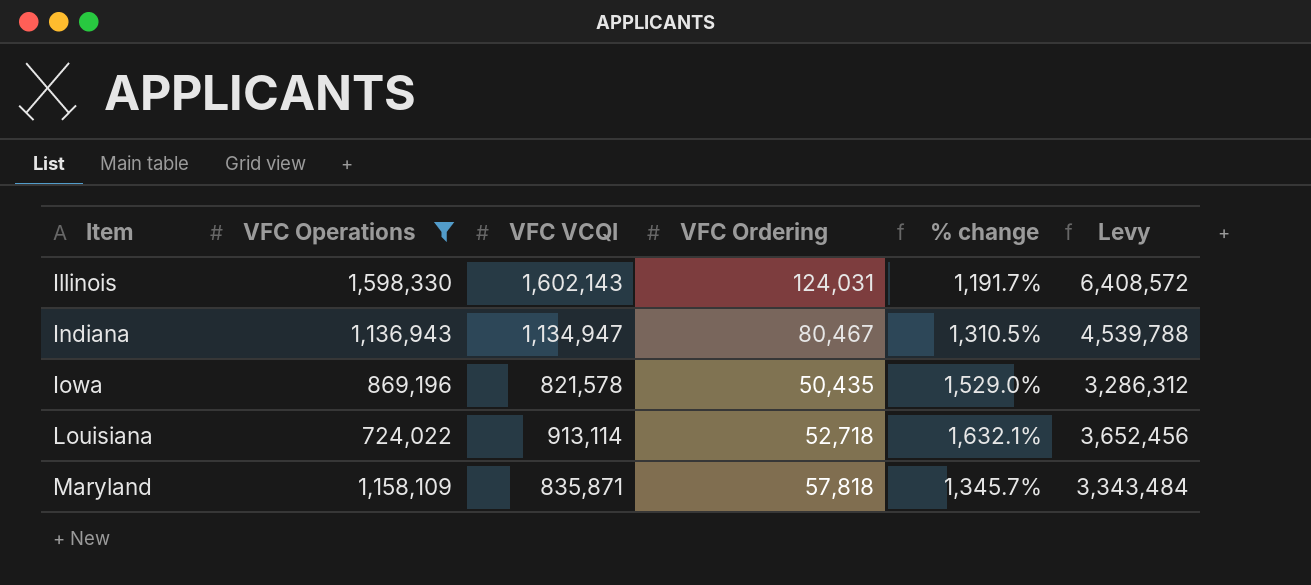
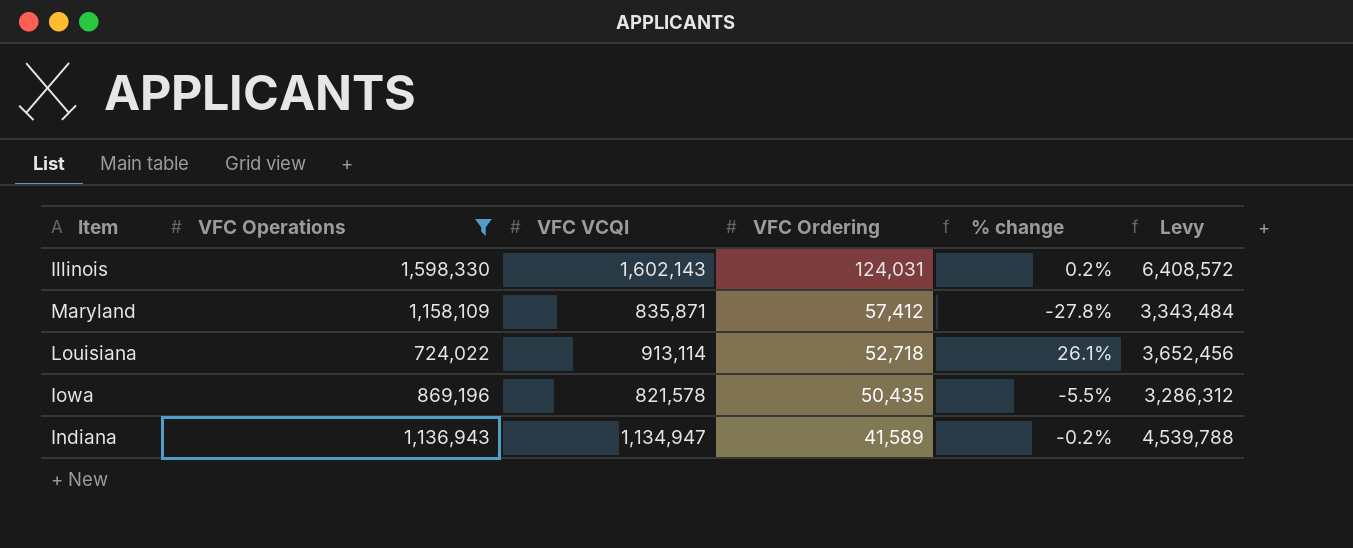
row order: Item ascending -> VFC Ordering descending
column % change | formula: ([VFC VCQI] - [VFC Ordering]) / [VFC Ordering] -> ([VFC VCQI] - [VFC Operations]) / [VFC Operations]
Maryland | VFC Ordering: 57,818 -> 57,412
Indiana | VFC Ordering: 80,467 -> 41,589

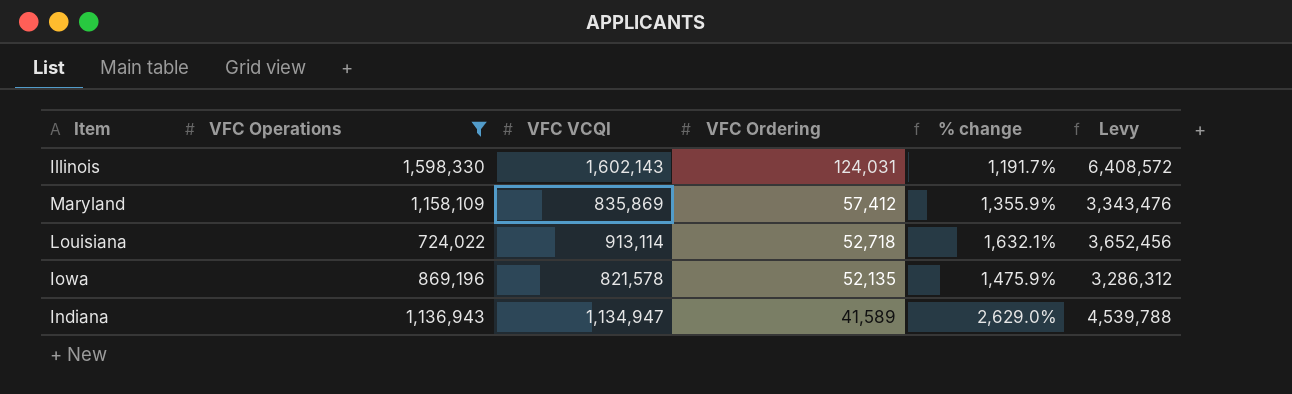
column % change | formula: ([VFC VCQI] - [VFC Operations]) / [VFC Operations] -> ([VFC VCQI] - [VFC Ordering]) / [VFC Ordering]
Maryland | VFC VCQI: 835,871 -> 835,869
Maryland | Levy: 3,343,484 -> 3,343,476
Iowa | VFC Ordering: 50,435 -> 52,135

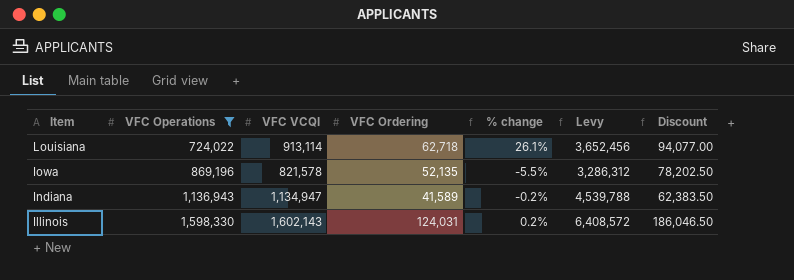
row order: VFC Ordering descending -> Item descending
column % change | formula: ([VFC VCQI] - [VFC Ordering]) / [VFC Ordering] -> ([VFC VCQI] - [VFC Operations]) / [VFC Operations]
column Discount | formula: none -> [VFC Ordering] * 1.5
row Maryland: 1,158,109 | 835,869 | 57,412 | 1,355.9% | 3,343,476 -> none
Louisiana | VFC Ordering: 52,718 -> 62,718

